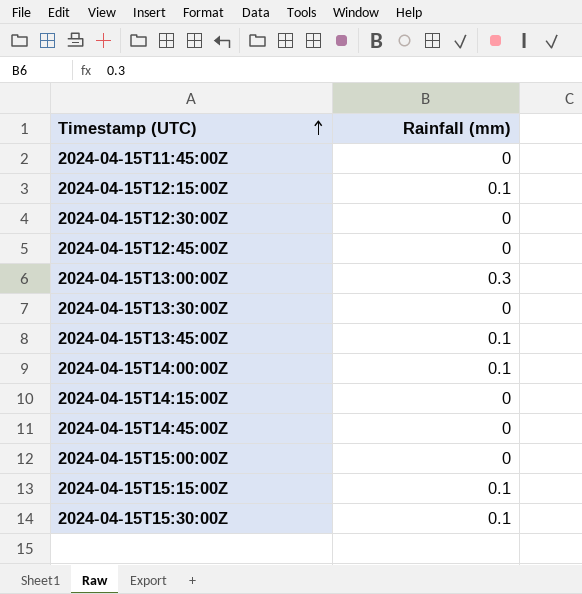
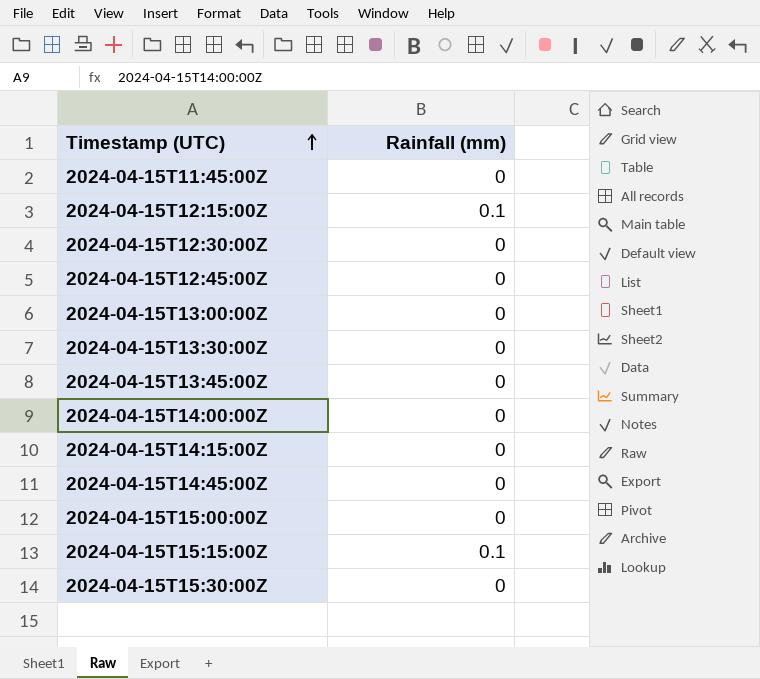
2024-04-15T13:00:00Z | Rainfall (mm): 0.3 -> 0
2024-04-15T13:45:00Z | Rainfall (mm): 0.1 -> 0
2024-04-15T14:00:00Z | Rainfall (mm): 0.1 -> 0
2024-04-15T15:30:00Z | Rainfall (mm): 0.1 -> 0

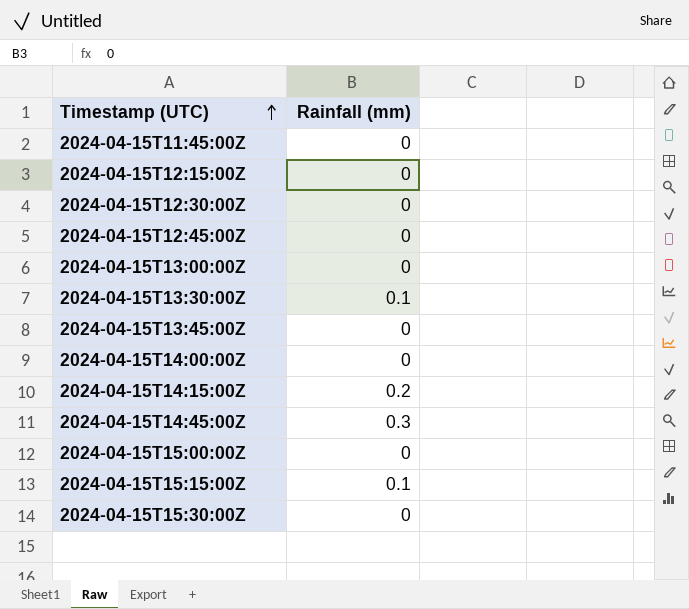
2024-04-15T12:15:00Z | Rainfall (mm): 0.1 -> 0
2024-04-15T13:30:00Z | Rainfall (mm): 0 -> 0.1
2024-04-15T14:15:00Z | Rainfall (mm): 0 -> 0.2
2024-04-15T14:45:00Z | Rainfall (mm): 0 -> 0.3

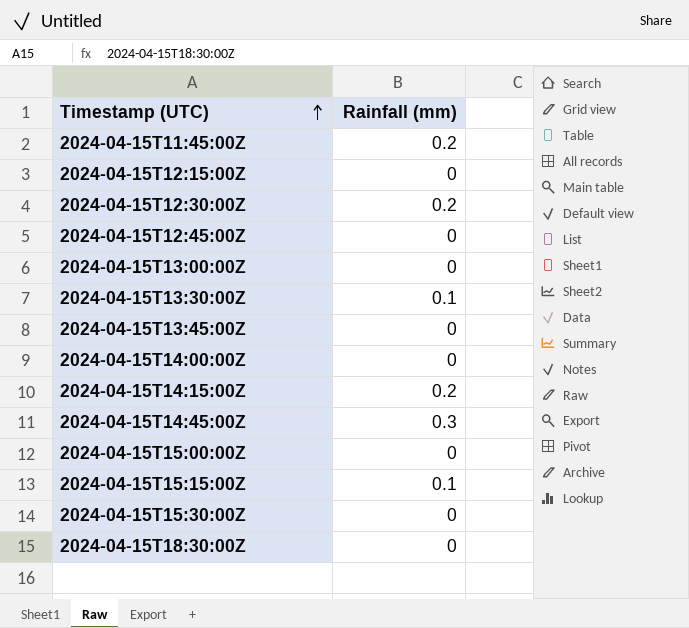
2024-04-15T11:45:00Z | Rainfall (mm): 0 -> 0.2
2024-04-15T12:30:00Z | Rainfall (mm): 0 -> 0.2
row 2024-04-15T18:30:00Z: none -> 0

